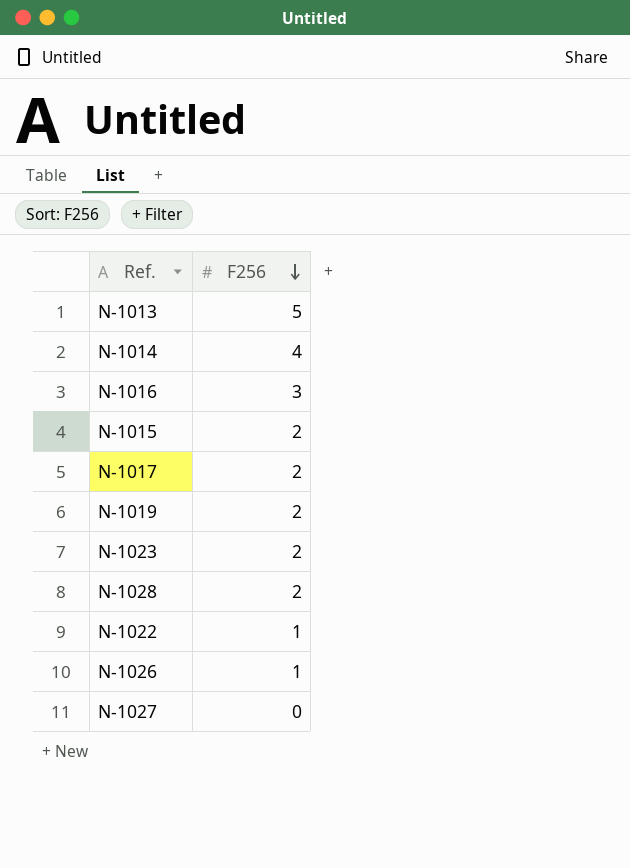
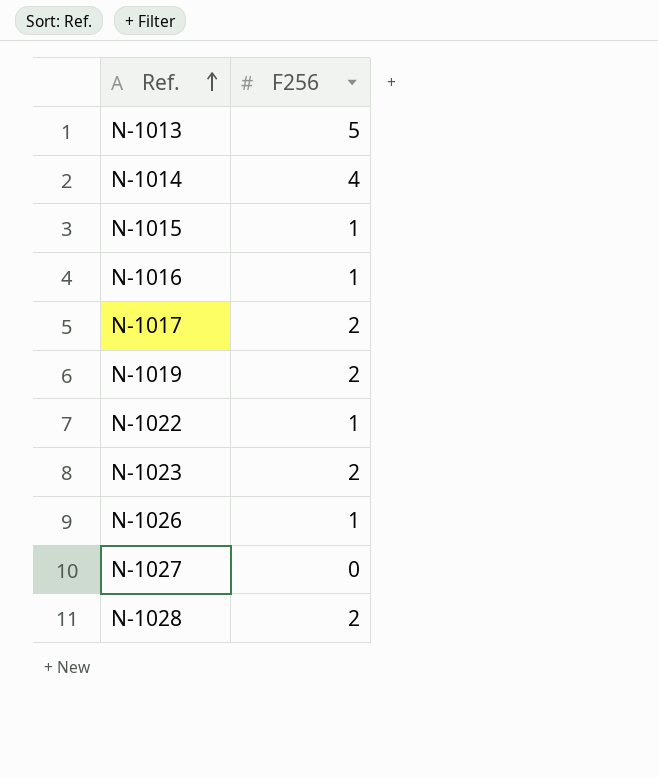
row order: F256 descending -> Ref. ascending
N-1015 | F256: 2 -> 1
N-1016 | F256: 3 -> 1

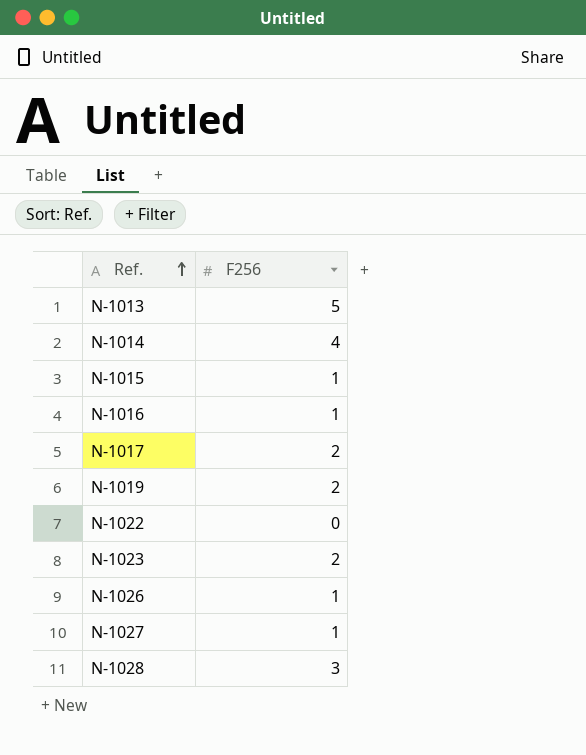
N-1022 | F256: 1 -> 0
N-1027 | F256: 0 -> 1
N-1028 | F256: 2 -> 3

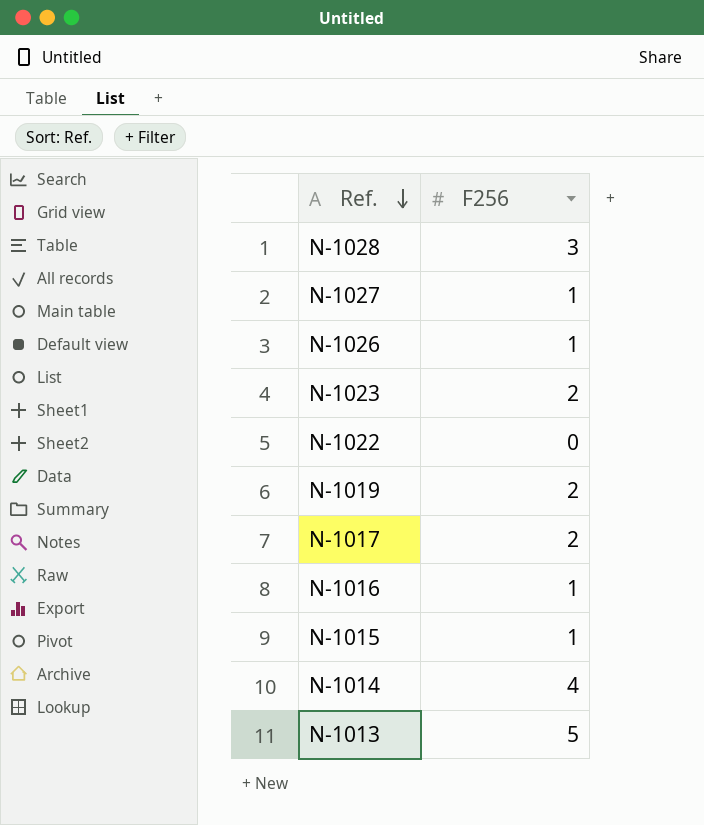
row order: Ref. ascending -> Ref. descending

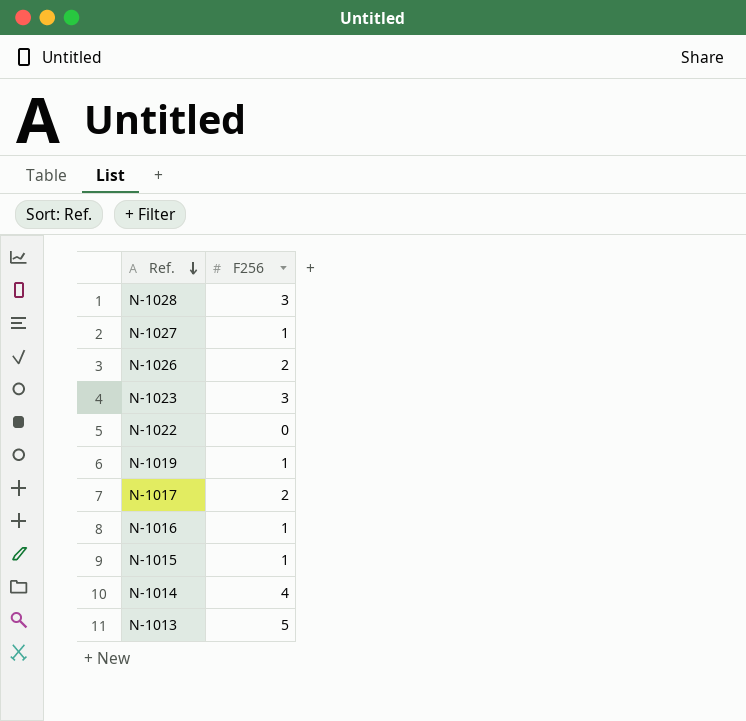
N-1026 | F256: 1 -> 2
N-1023 | F256: 2 -> 3
N-1019 | F256: 2 -> 1

